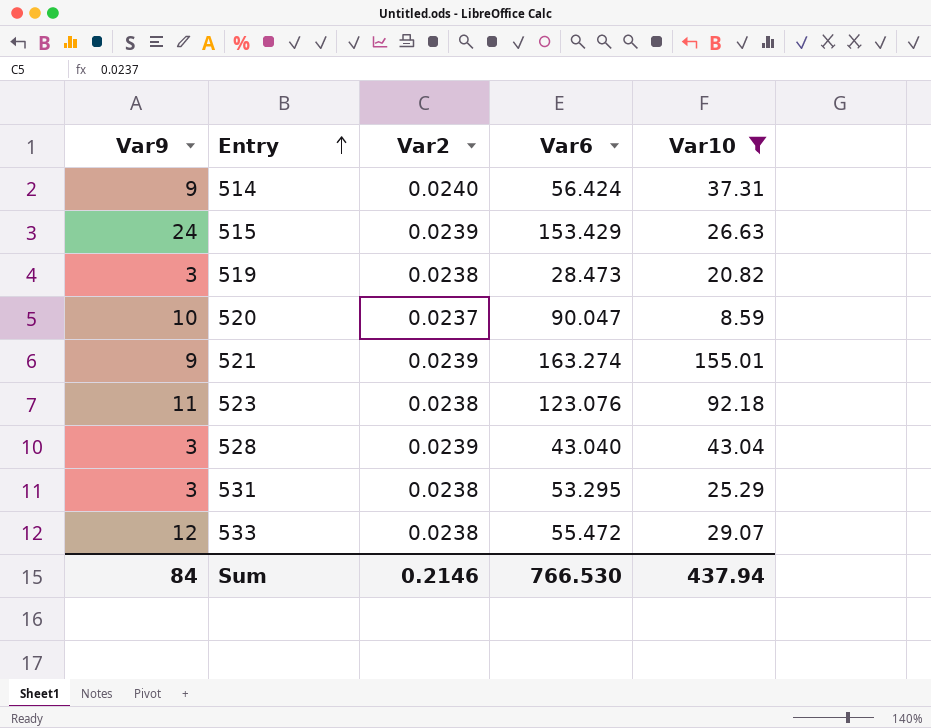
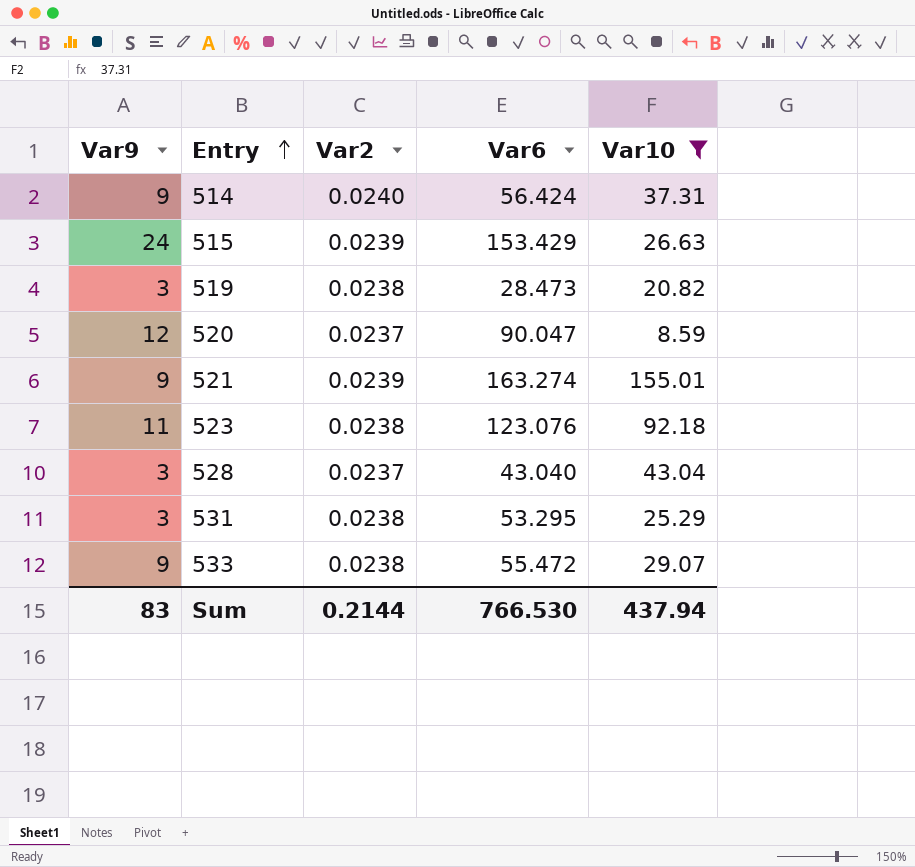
520 | Var9: 10 -> 12
528 | Var2: 0.0239 -> 0.0237
533 | Var9: 12 -> 9
Sum | Var9: 84 -> 83
Sum | Var2: 0.2146 -> 0.2144

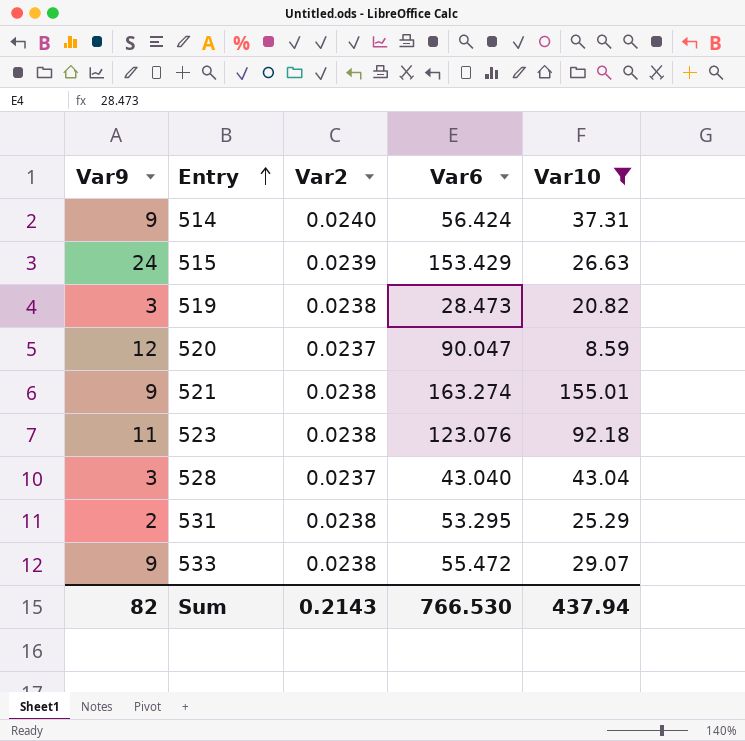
521 | Var2: 0.0239 -> 0.0238
531 | Var9: 3 -> 2
Sum | Var9: 83 -> 82
Sum | Var2: 0.2144 -> 0.2143

